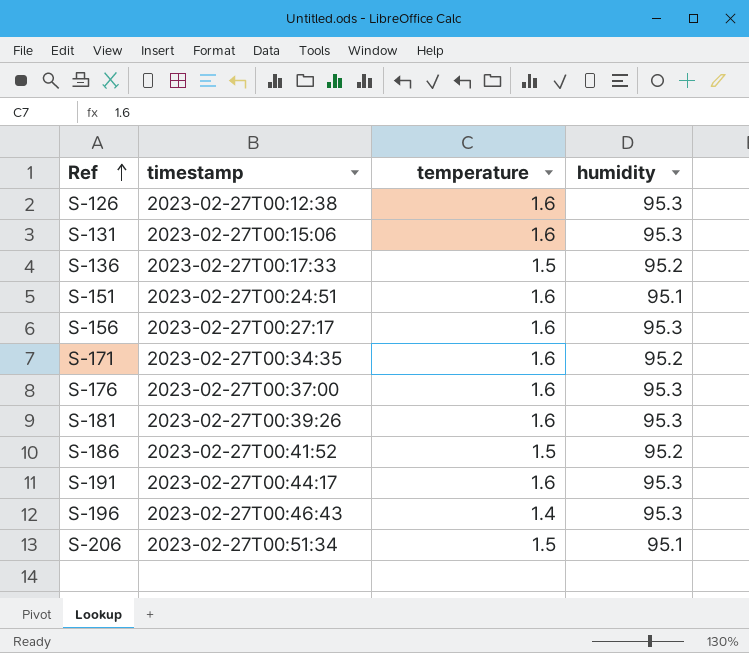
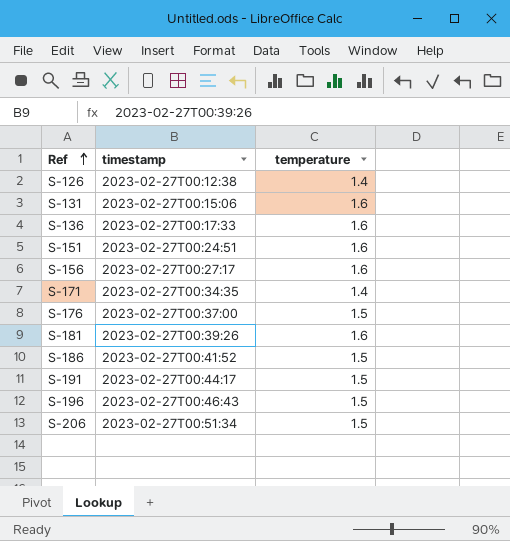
column humidity | position: 4 -> none
S-126 | temperature: 1.6 -> 1.4
S-136 | temperature: 1.5 -> 1.6
S-171 | temperature: 1.6 -> 1.4
S-176 | temperature: 1.6 -> 1.5
S-191 | temperature: 1.6 -> 1.5
S-196 | temperature: 1.4 -> 1.5

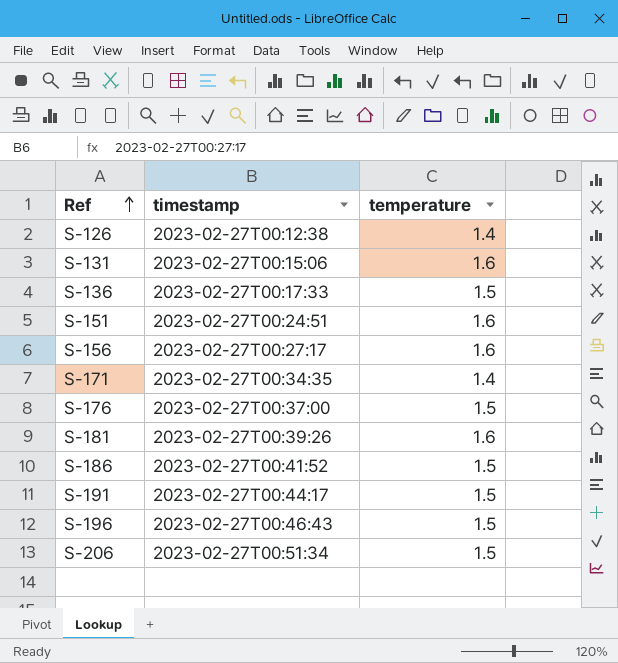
S-136 | temperature: 1.6 -> 1.5

